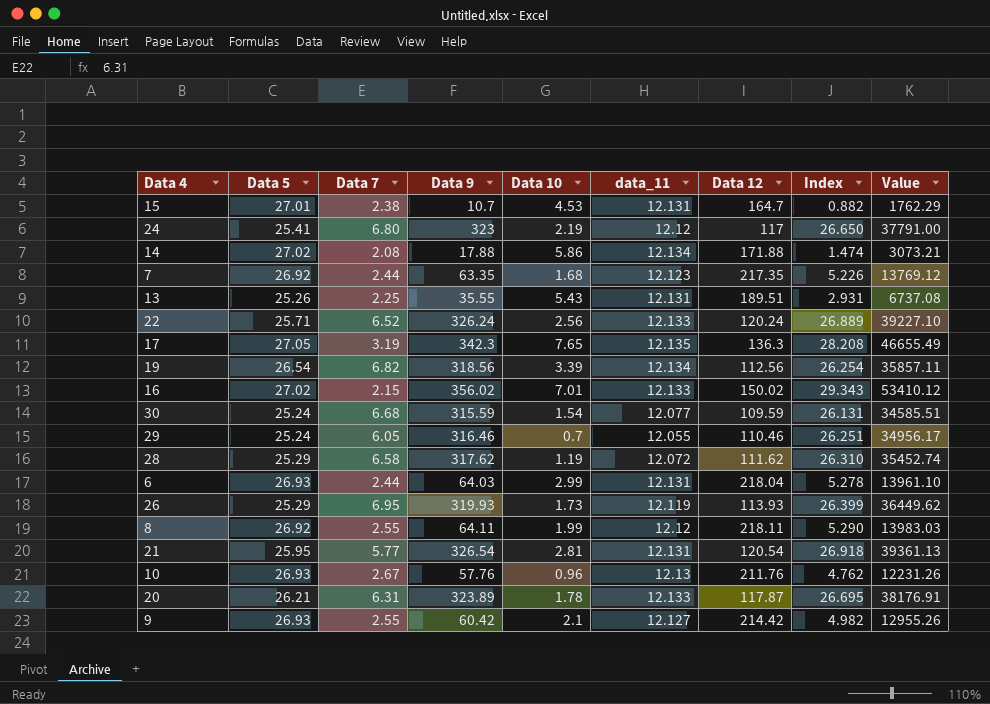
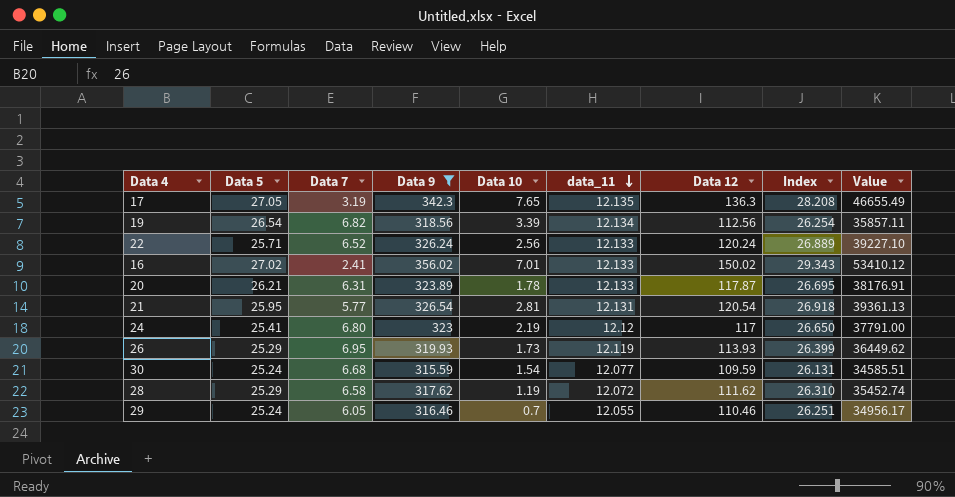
filter: none -> Data 9 >= 315.59
row order: none -> data_11 descending
16 | Data 7: 2.15 -> 2.41

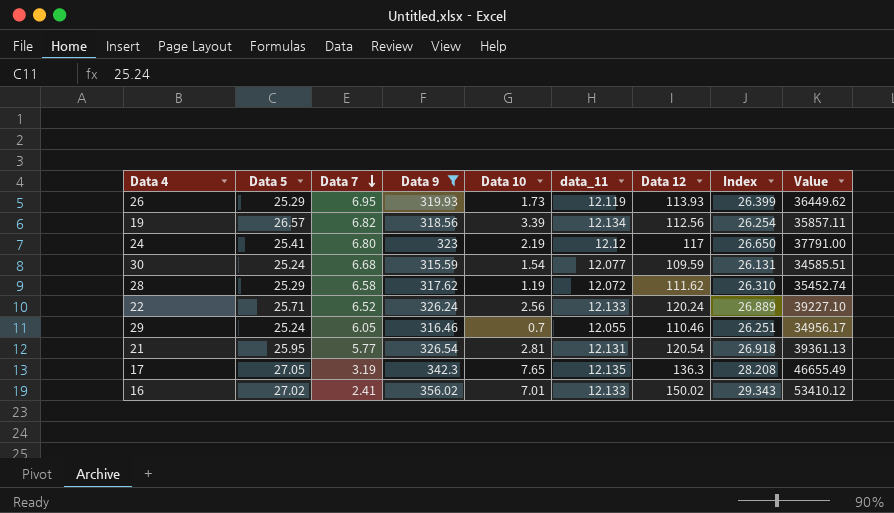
row order: data_11 descending -> Data 7 descending
row 20: 26.21 | 6.31 | 323.89 | 1.78 | 12.133 | 117.87 | 26.695 | 38176.91 -> none
19 | Data 5: 26.54 -> 26.57

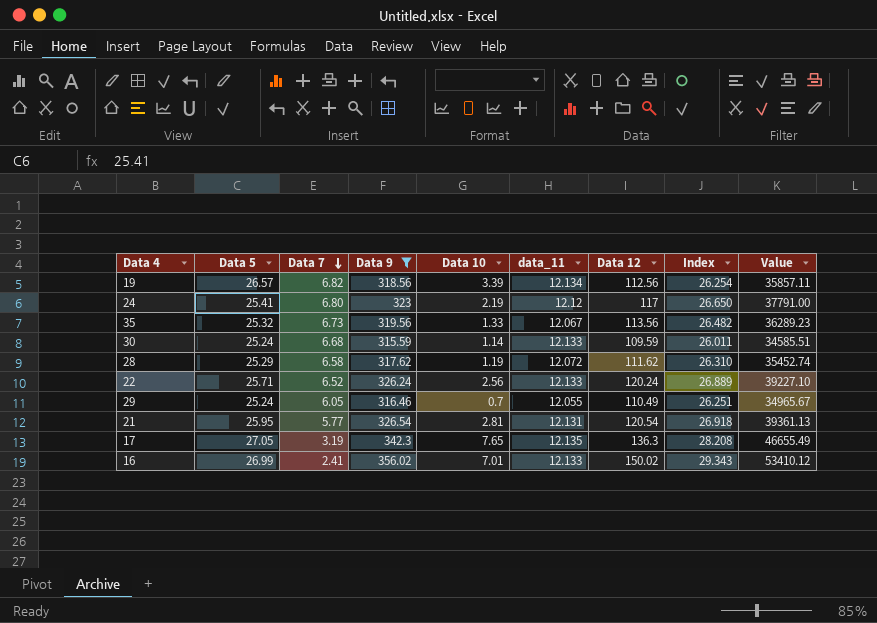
row 26: 25.29 | 6.95 | 319.93 | 1.73 | 12.119 | 113.93 | 26.399 | 36449.62 -> none
row 35: none -> 25.32 | 6.73 | 319.56 | 1.33 | 12.067 | 113.56 | 26.482 | 36289.23
30 | Data 10: 1.54 -> 1.14
30 | data_11: 12.077 -> 12.133
30 | Index: 26.131 -> 26.011
29 | Data 12: 110.46 -> 110.49
29 | Value: 34956.17 -> 34965.67
16 | Data 5: 27.02 -> 26.99

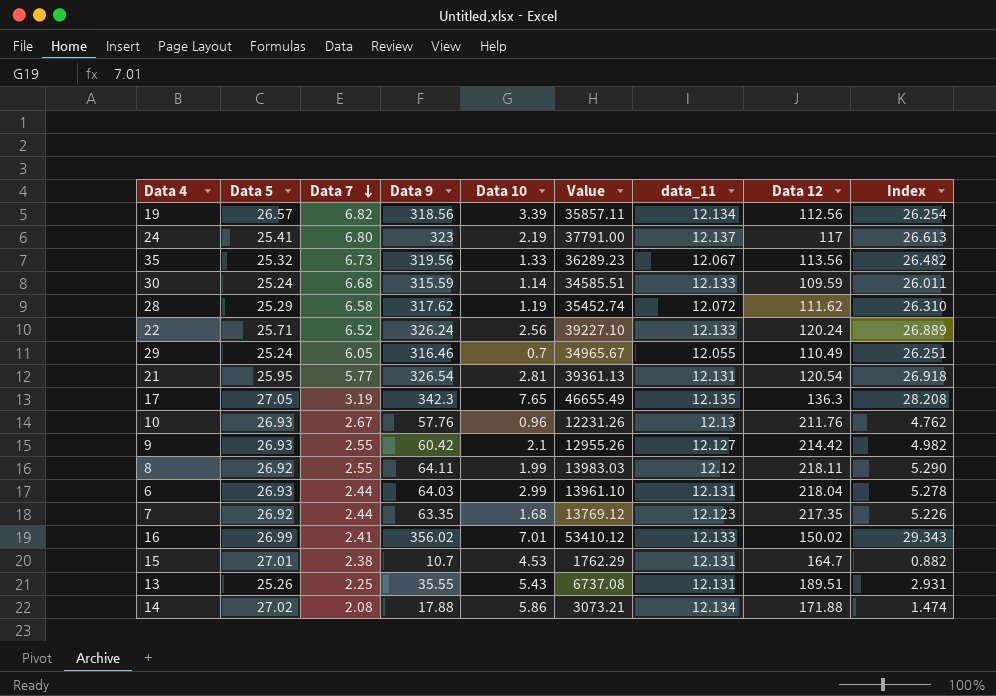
filter: Data 9 >= 315.59 -> none
column Value | position: 9 -> 6
24 | data_11: 12.12 -> 12.137
24 | Index: 26.650 -> 26.613

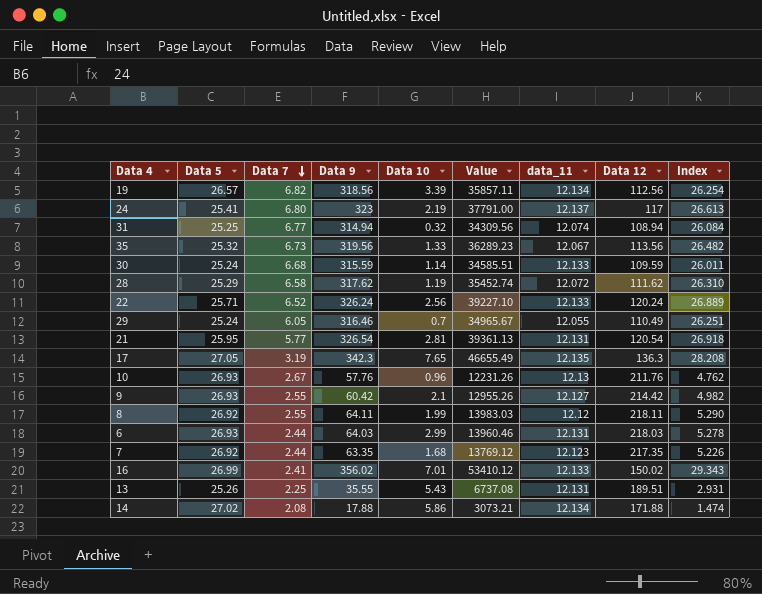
row 15: 27.01 | 2.38 | 10.7 | 4.53 | 1762.29 | 12.131 | 164.7 | 0.882 -> none
row 31: none -> 25.25 | 6.77 | 314.94 | 0.32 | 34309.56 | 12.074 | 108.94 | 26.084
6 | Value: 13961.10 -> 13960.46
6 | Data 12: 218.04 -> 218.03

